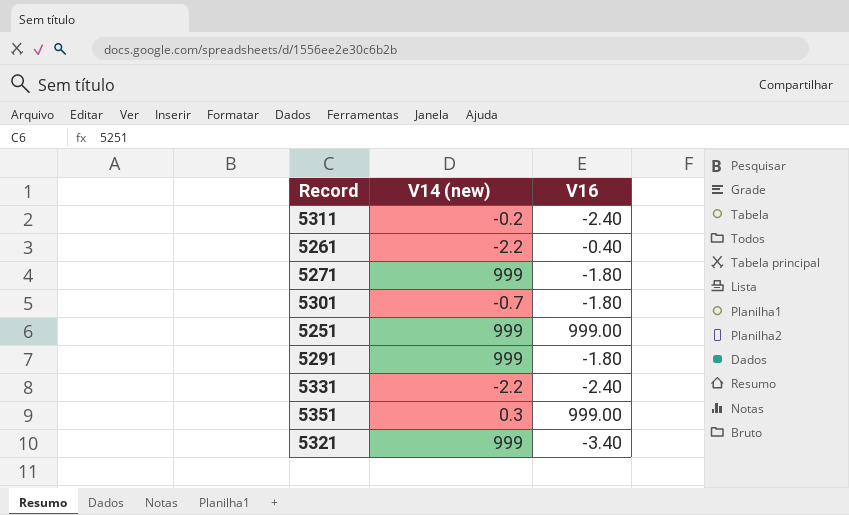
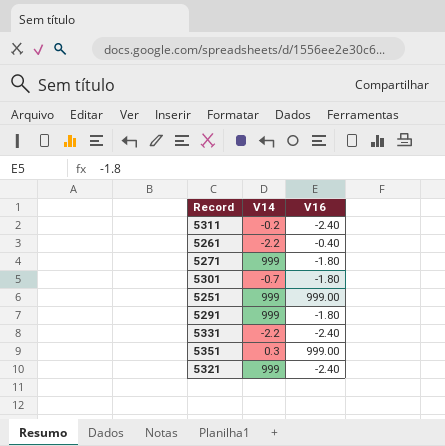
column name: V14 (new) -> V14
5321 | V16: -3.40 -> -2.40

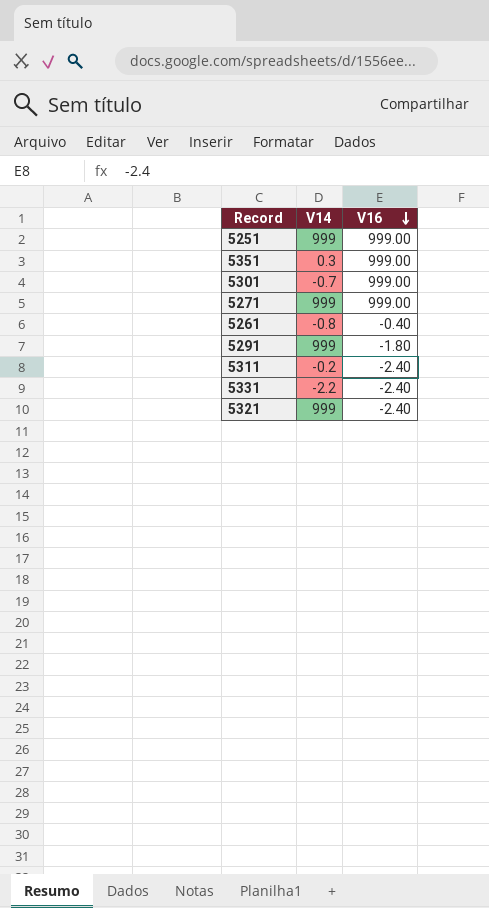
row order: none -> V16 descending
5301 | V16: -1.80 -> 999.00
5271 | V16: -1.80 -> 999.00
5261 | V14: -2.2 -> -0.8

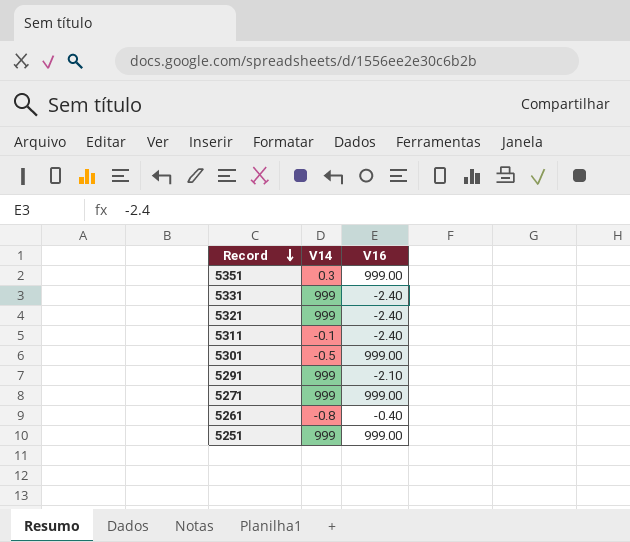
row order: V16 descending -> Record descending
5331 | V14: -2.2 -> 999
5311 | V14: -0.2 -> -0.1
5301 | V14: -0.7 -> -0.5
5291 | V16: -1.80 -> -2.10

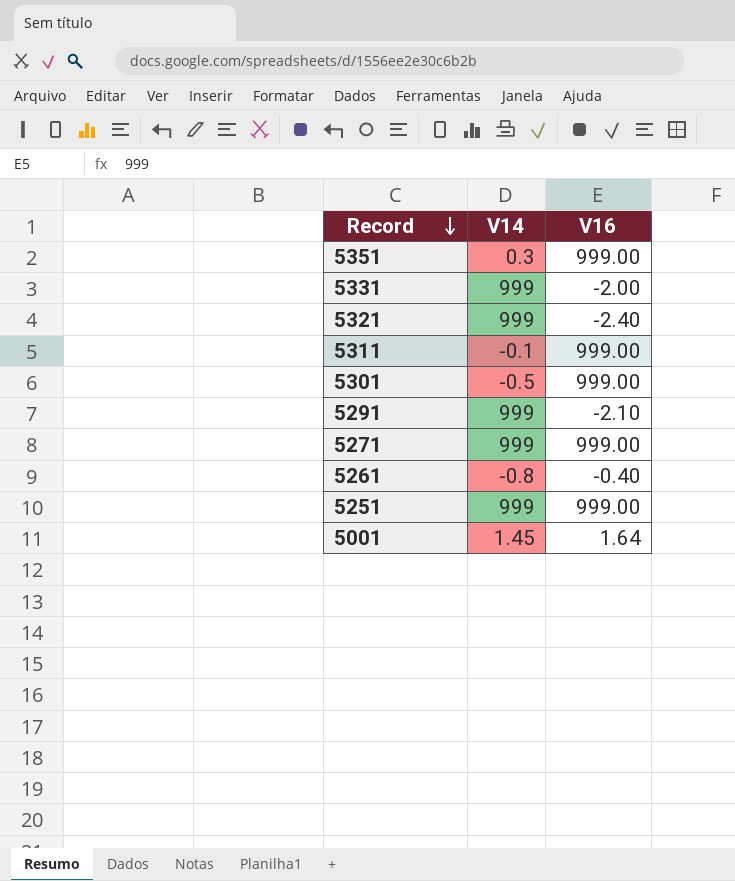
5331 | V16: -2.40 -> -2.00
5311 | V16: -2.40 -> 999.00
row 5001: none -> 1.45 | 1.64

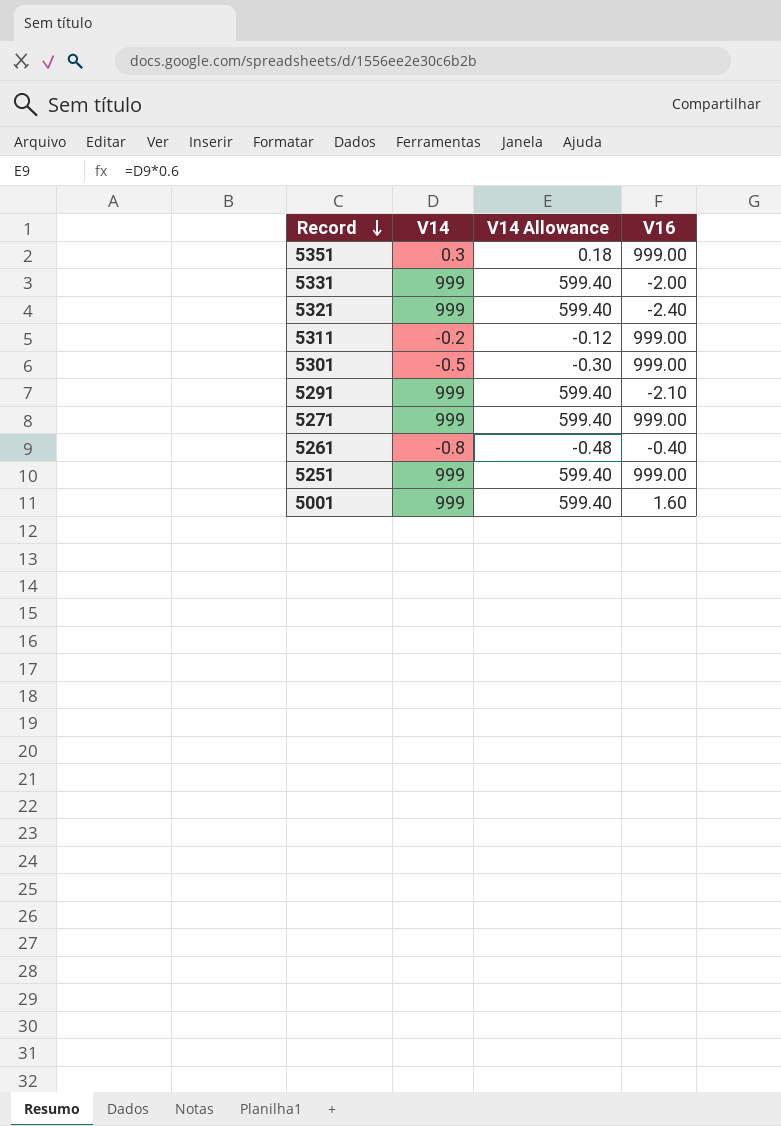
column V14 Allowance | formula: none -> [V14] * 0.6
5311 | V14: -0.1 -> -0.2
5001 | V14: 1.45 -> 999
5001 | V16: 1.64 -> 1.60

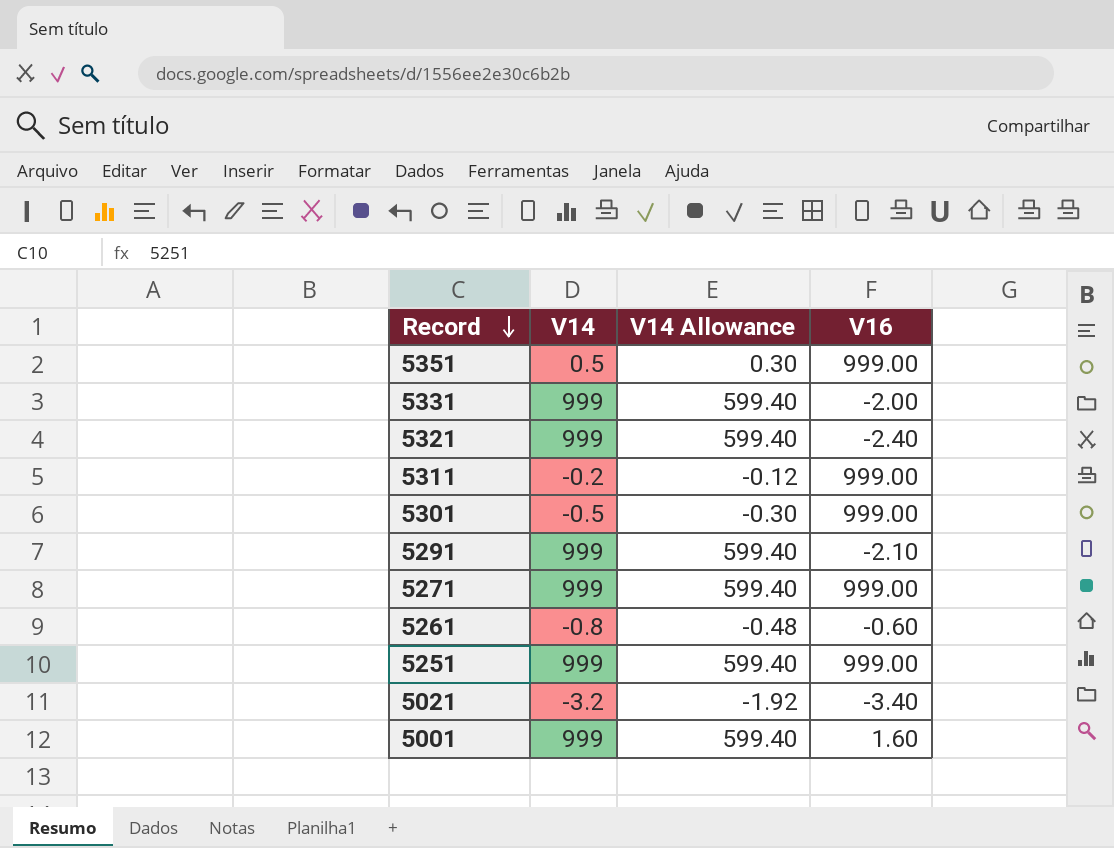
5351 | V14: 0.3 -> 0.5
5351 | V14 Allowance: 0.18 -> 0.30
5261 | V16: -0.40 -> -0.60
row 5021: none -> -3.2 | -1.92 | -3.40

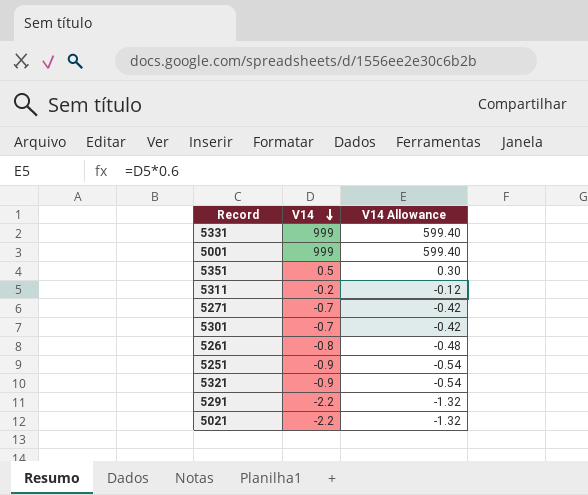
row order: Record descending -> V14 descending
column V16 | position: 4 -> none
5271 | V14: 999 -> -0.7
5271 | V14 Allowance: 599.40 -> -0.42
5301 | V14: -0.5 -> -0.7
5301 | V14 Allowance: -0.30 -> -0.42
5251 | V14: 999 -> -0.9
5251 | V14 Allowance: 599.40 -> -0.54
5321 | V14: 999 -> -0.9
5321 | V14 Allowance: 599.40 -> -0.54
5291 | V14: 999 -> -2.2
5291 | V14 Allowance: 599.40 -> -1.32
5021 | V14: -3.2 -> -2.2
5021 | V14 Allowance: -1.92 -> -1.32

